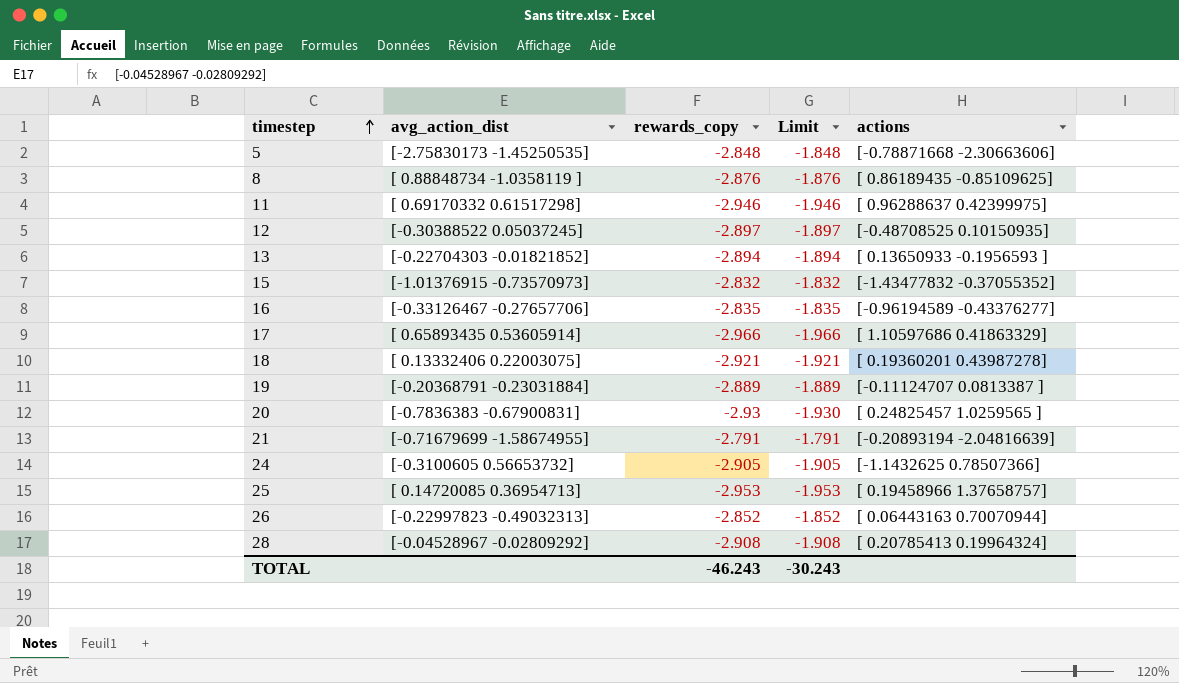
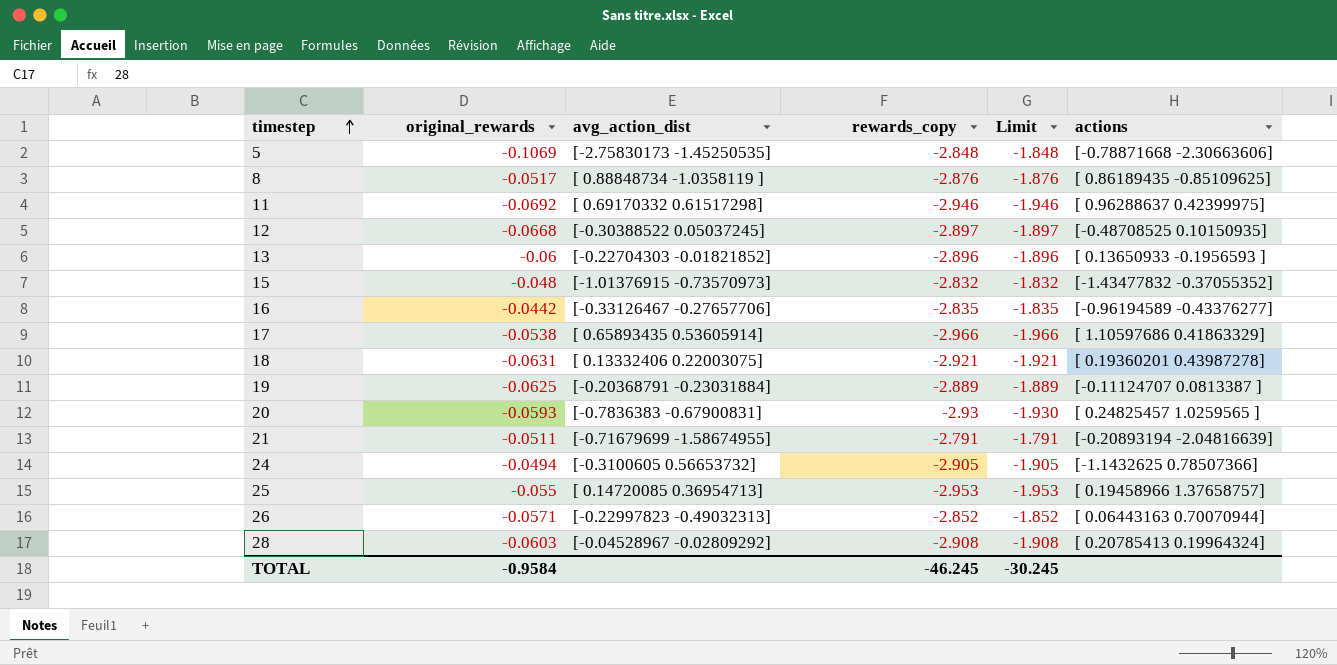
column original_rewards | position: none -> 2
13 | rewards_copy: -2.894 -> -2.896
13 | Limit: -1.894 -> -1.896
TOTAL | rewards_copy: -46.243 -> -46.245
TOTAL | Limit: -30.243 -> -30.245

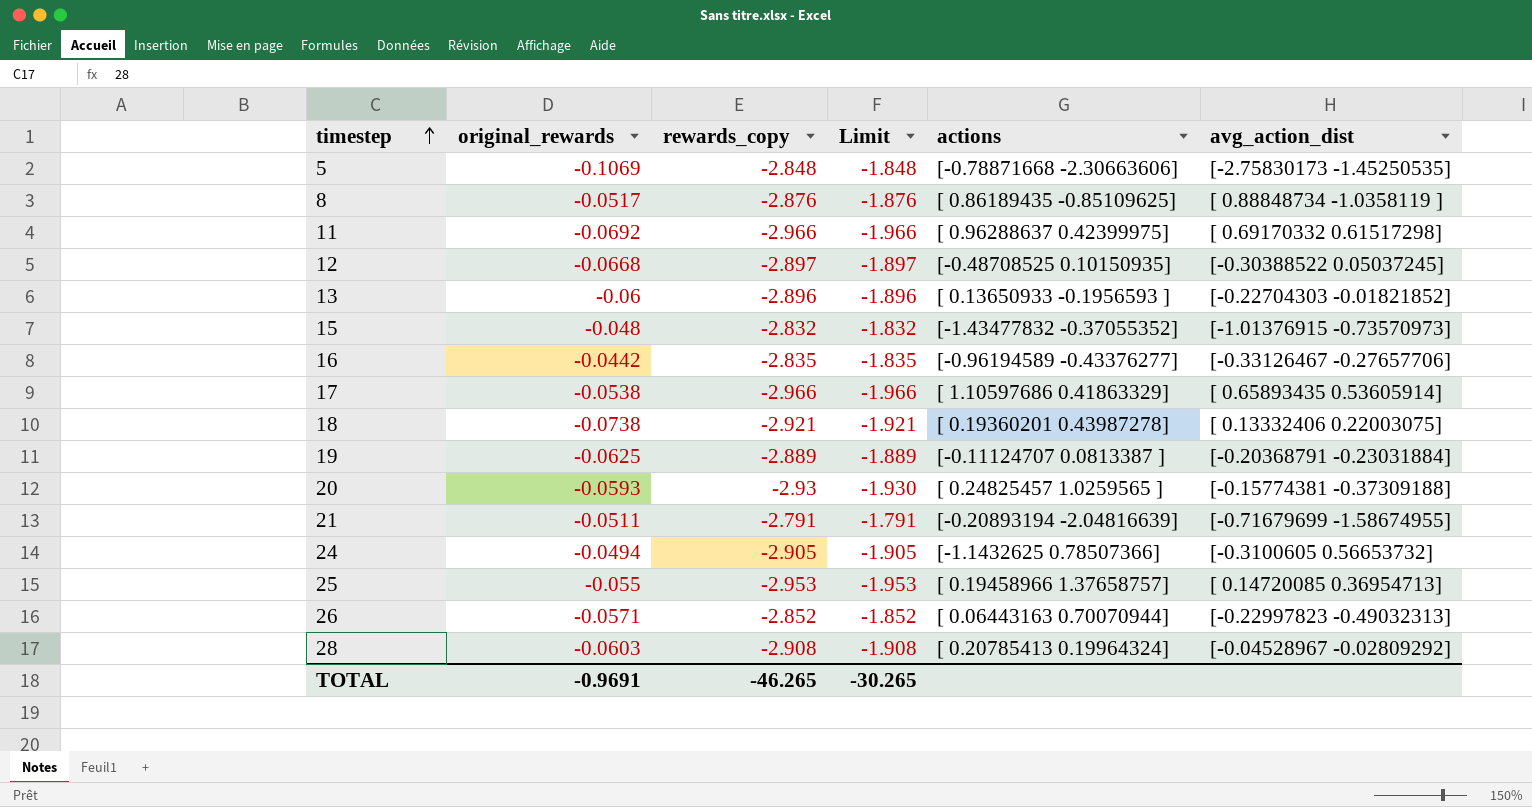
column avg_action_dist | position: 3 -> 6
11 | rewards_copy: -2.946 -> -2.966
11 | Limit: -1.946 -> -1.966
18 | original_rewards: -0.0631 -> -0.0738
20 | avg_action_dist: [-0.7836383 -0.67900831] -> [-0.15774381 -0.37309188]
TOTAL | original_rewards: -0.9584 -> -0.9691
TOTAL | rewards_copy: -46.245 -> -46.265
TOTAL | Limit: -30.245 -> -30.265

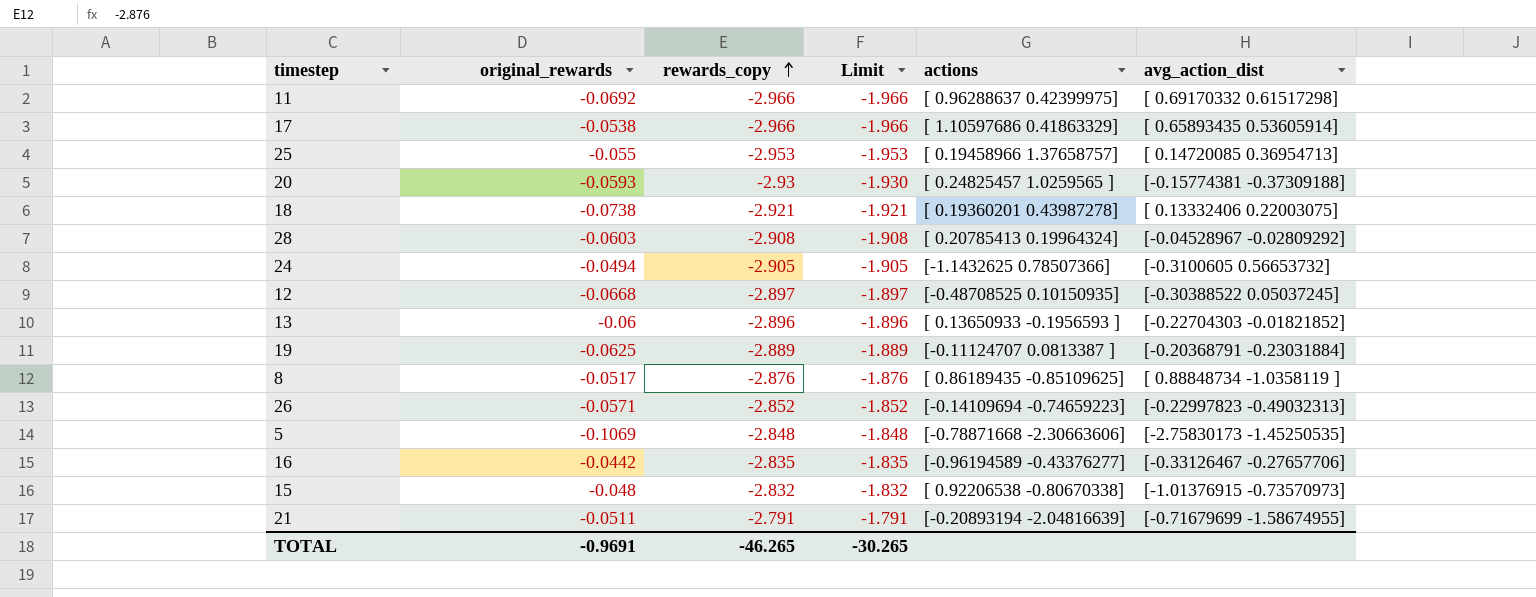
row order: timestep ascending -> rewards_copy ascending
26 | actions: [ 0.06443163 0.70070944] -> [-0.14109694 -0.74659223]
15 | actions: [-1.43477832 -0.37055352] -> [ 0.92206538 -0.80670338]

